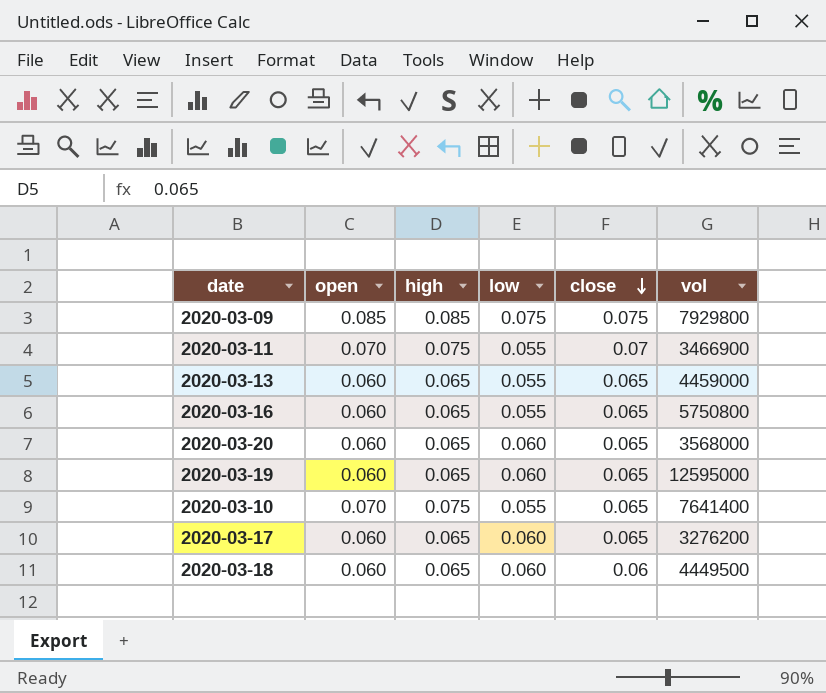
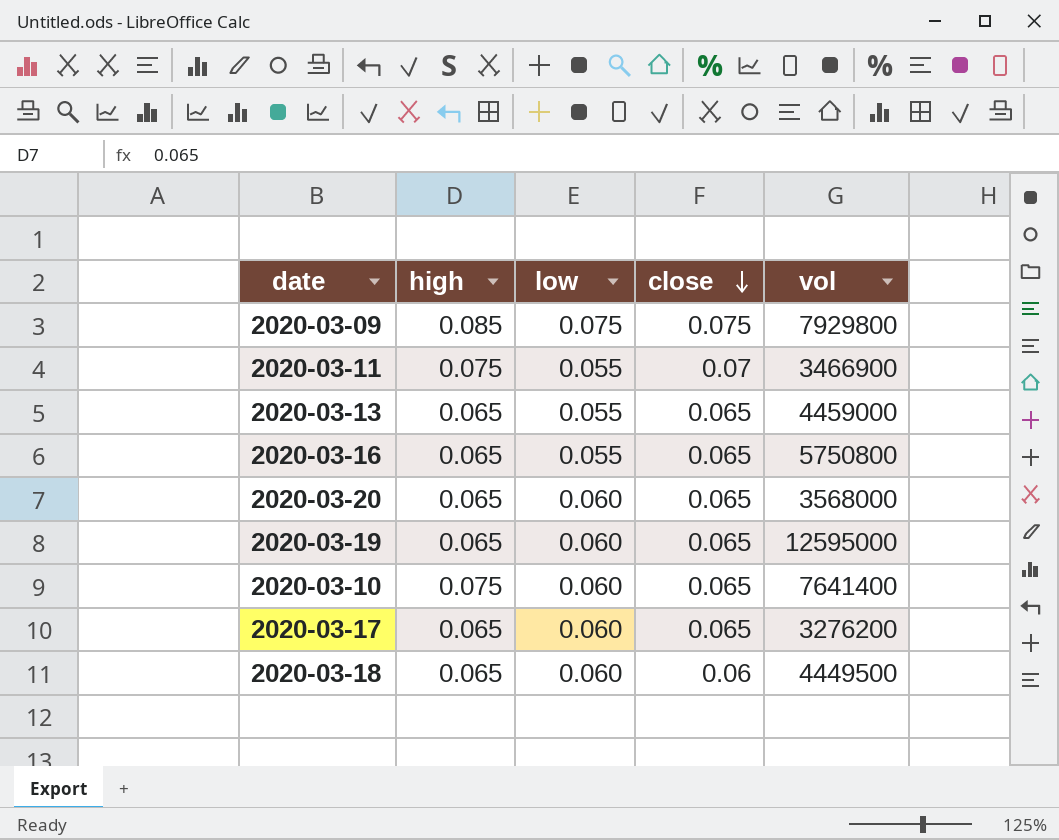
column open | position: 2 -> none
2020-03-10 | low: 0.055 -> 0.060

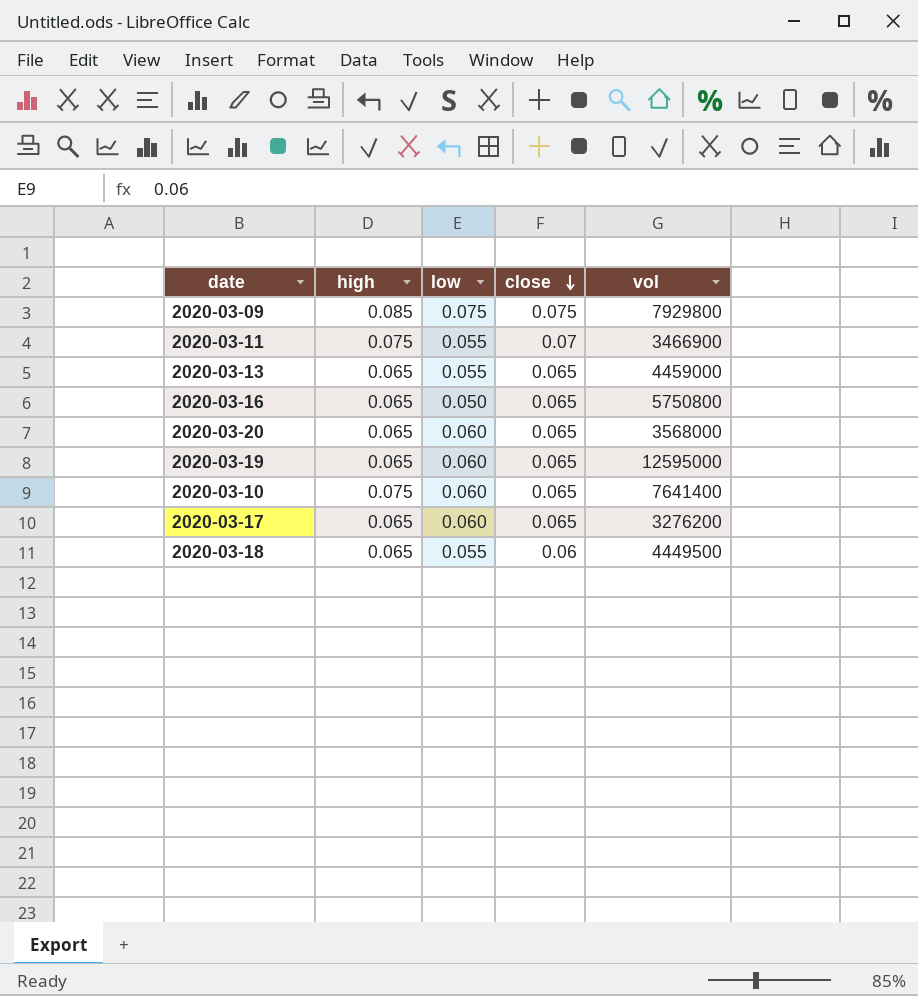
2020-03-16 | low: 0.055 -> 0.050
2020-03-18 | low: 0.060 -> 0.055

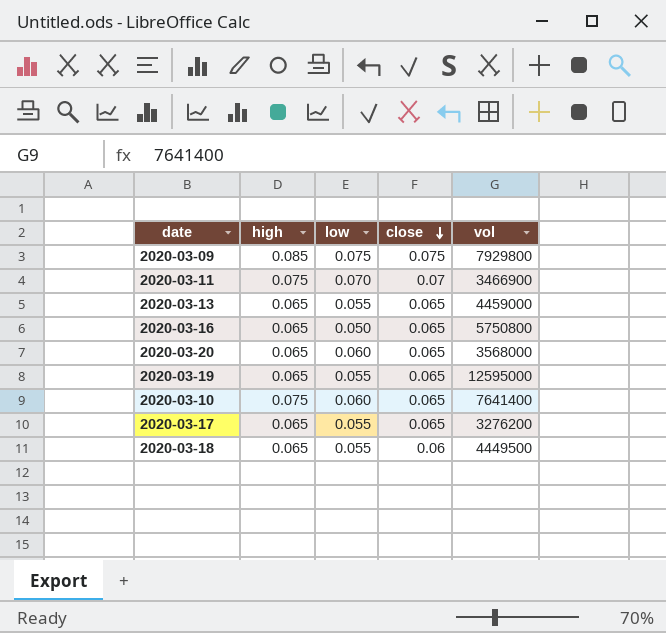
2020-03-11 | low: 0.055 -> 0.070
2020-03-19 | low: 0.060 -> 0.055
2020-03-17 | low: 0.060 -> 0.055

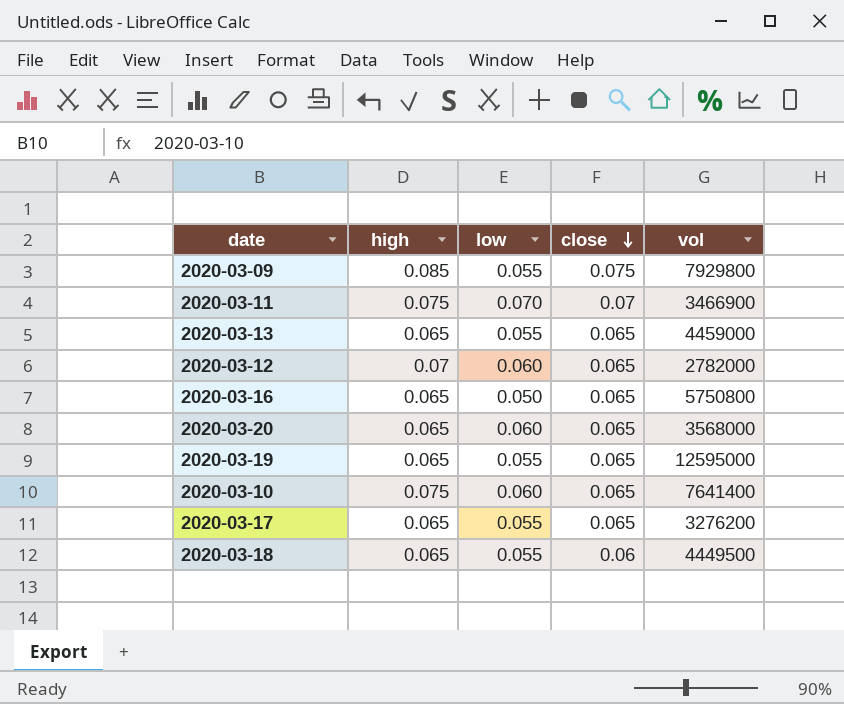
2020-03-09 | low: 0.075 -> 0.055
row 2020-03-12: none -> 0.07 | 0.060 | 0.065 | 2782000

